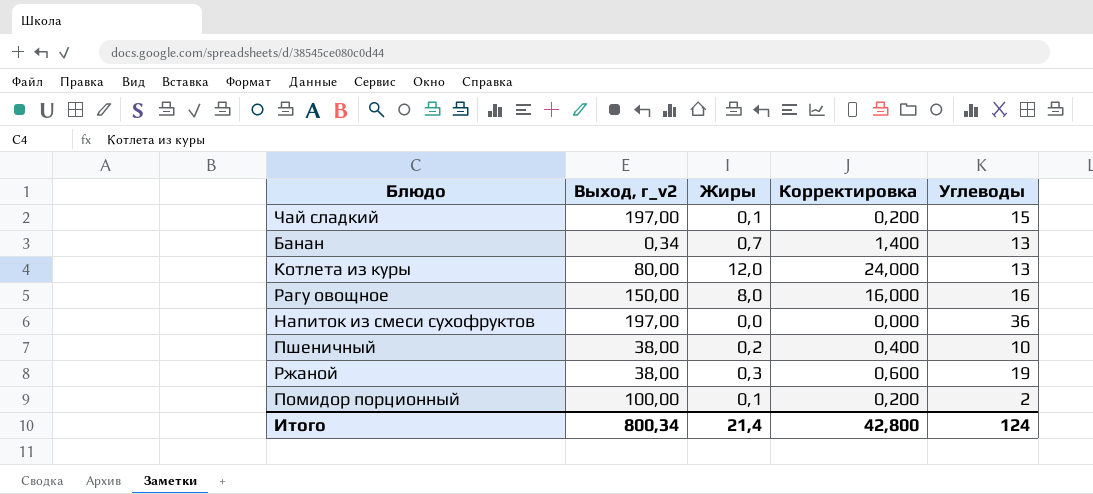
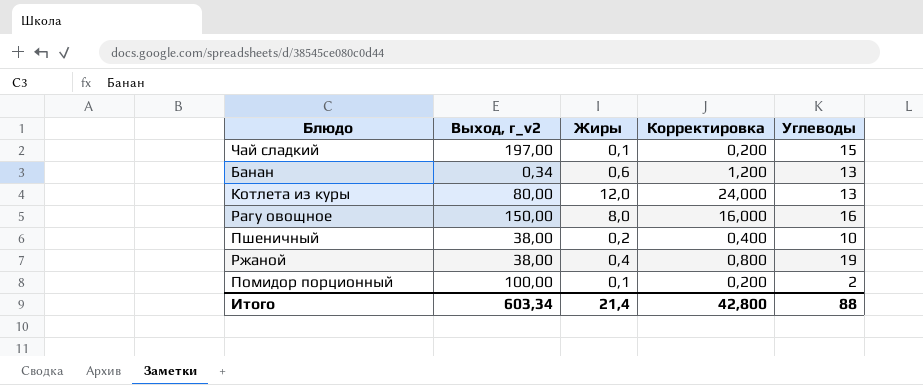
row Напиток из смеси сухофруктов: 197,00 | 0,0 | 0,000 | 36 -> none
Банан | Жиры: 0,7 -> 0,6
Банан | Корректировка: 1,400 -> 1,200
Ржаной | Жиры: 0,3 -> 0,4
Ржаной | Корректировка: 0,600 -> 0,800
Итого | Выход, г_v2: 800,34 -> 603,34
Итого | Углеводы: 124 -> 88

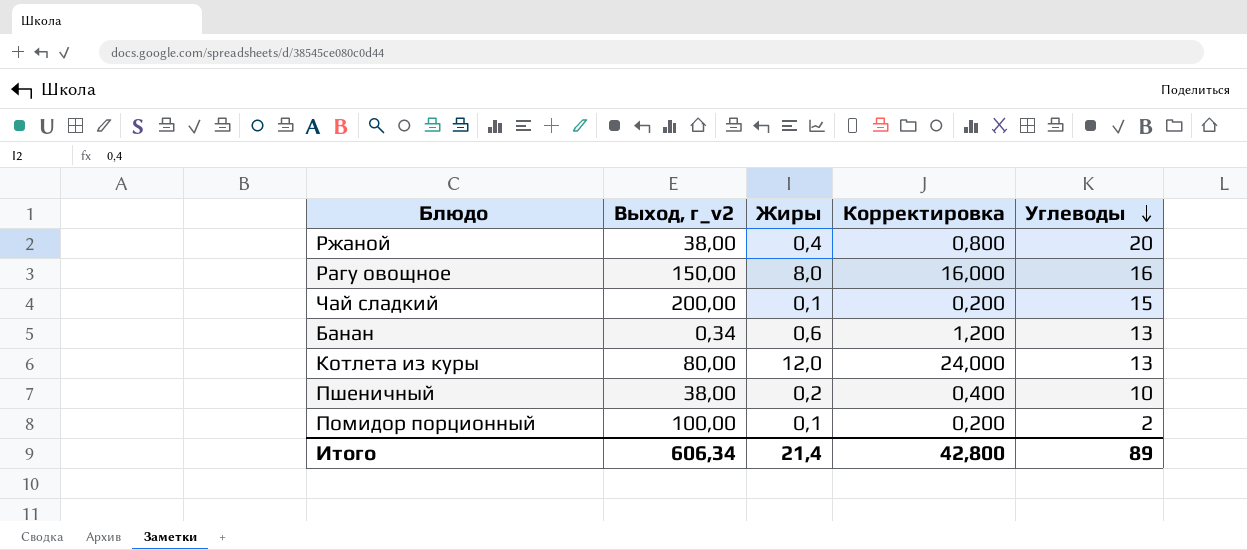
row order: none -> Углеводы descending
Ржаной | Углеводы: 19 -> 20
Чай сладкий | Выход, г_v2: 197,00 -> 200,00
Итого | Выход, г_v2: 603,34 -> 606,34
Итого | Углеводы: 88 -> 89

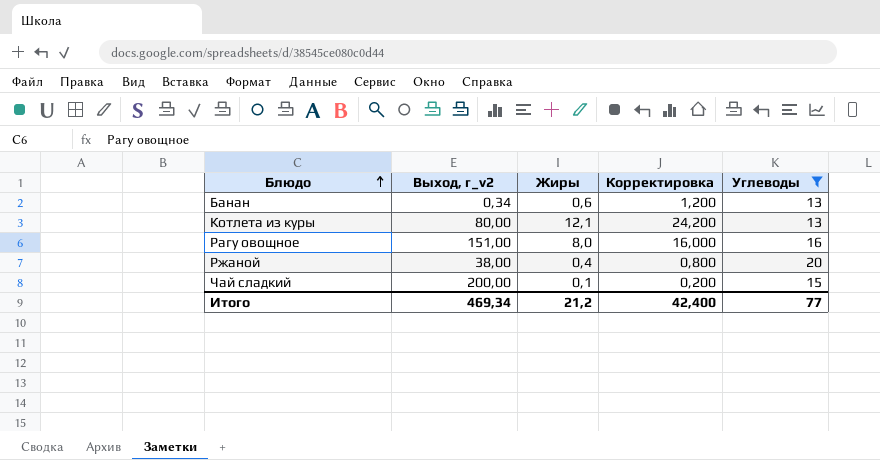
filter: none -> Углеводы >= 13
row order: Углеводы descending -> Блюдо ascending
Котлета из куры | Жиры: 12,0 -> 12,1
Котлета из куры | Корректировка: 24,000 -> 24,200
Рагу овощное | Выход, г_v2: 150,00 -> 151,00
Итого | Выход, г_v2: 606,34 -> 469,34
Итого | Жиры: 21,4 -> 21,2
Итого | Корректировка: 42,800 -> 42,400
Итого | Углеводы: 89 -> 77

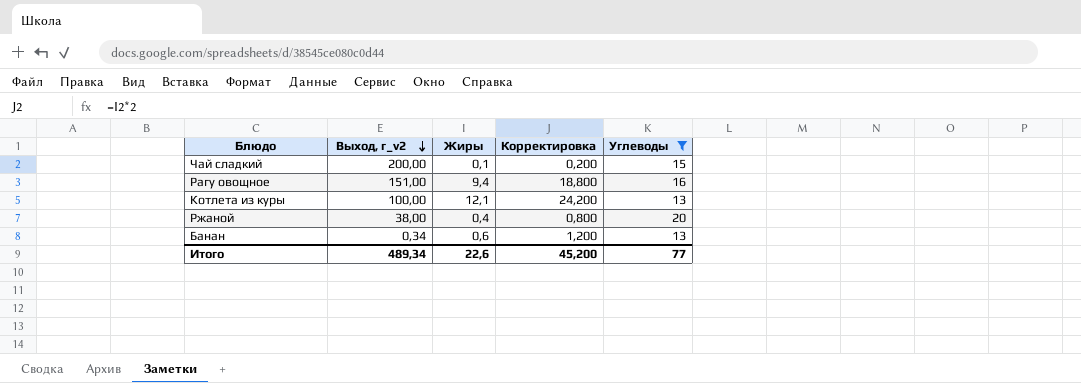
row order: Блюдо ascending -> Выход, г_v2 descending
Рагу овощное | Жиры: 8,0 -> 9,4
Рагу овощное | Корректировка: 16,000 -> 18,800
Котлета из куры | Выход, г_v2: 80,00 -> 100,00
Итого | Выход, г_v2: 469,34 -> 489,34
Итого | Жиры: 21,2 -> 22,6
Итого | Корректировка: 42,400 -> 45,200

